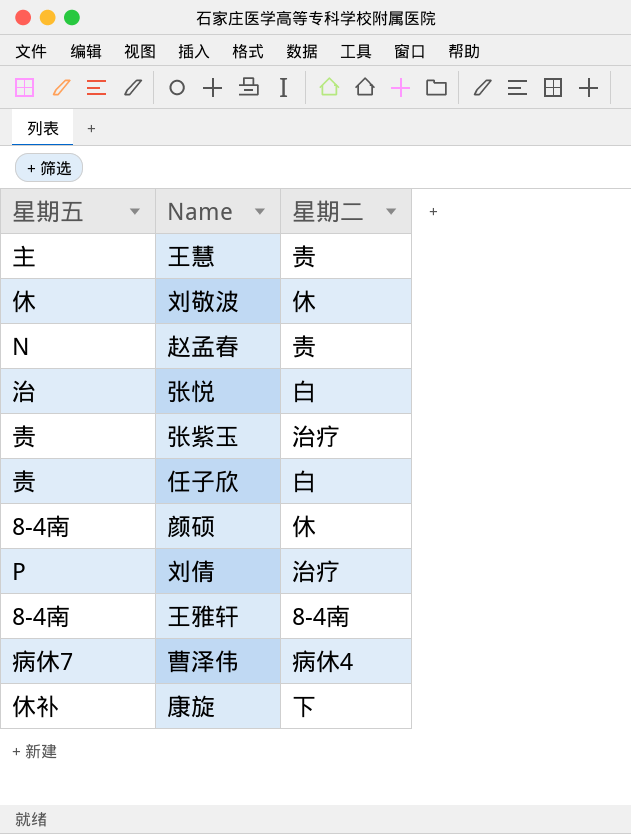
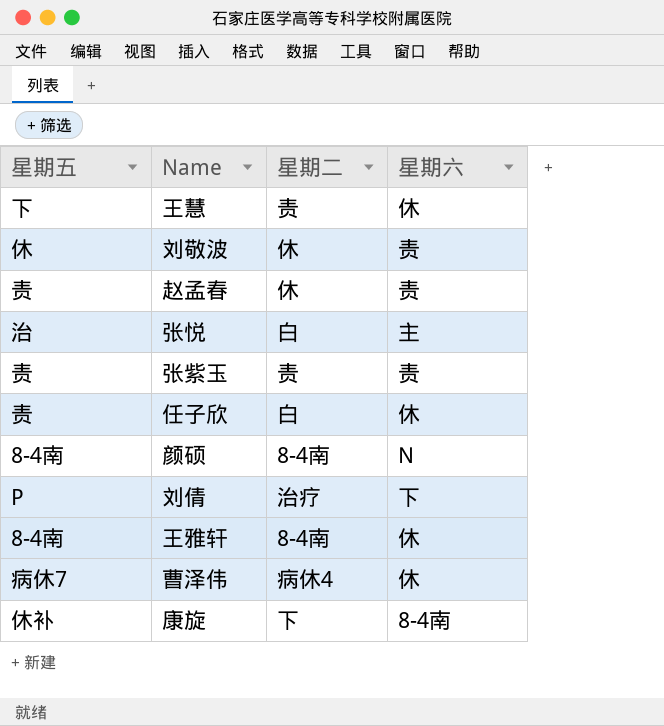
column 星期六 | position: none -> 4
王慧 | 星期五: 主 -> 下
赵孟春 | 星期五: N -> 责
赵孟春 | 星期二: 责 -> 休
张紫玉 | 星期二: 治疗 -> 责
颜硕 | 星期二: 休 -> 8-4南

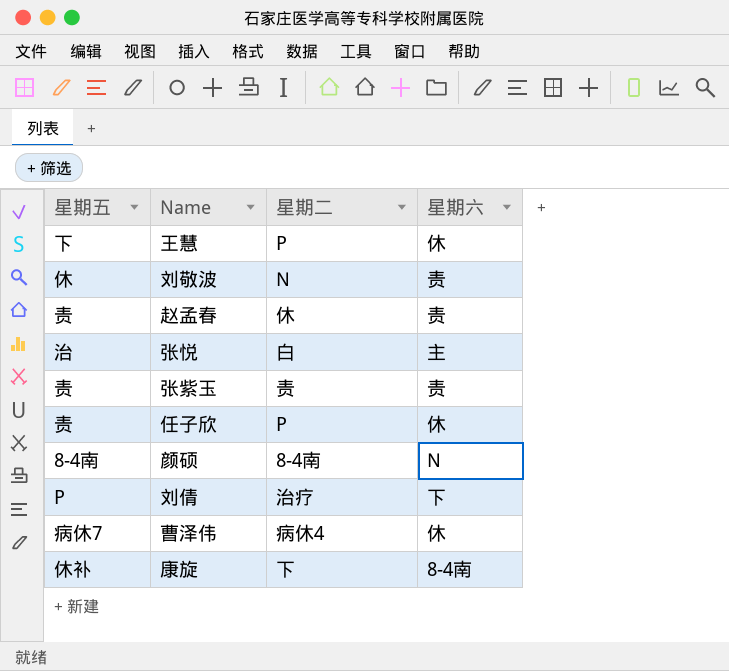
row 王雅轩: 8-4南 | 8-4南 | 休 -> none
王慧 | 星期二: 责 -> P
刘敬波 | 星期二: 休 -> N
任子欣 | 星期二: 白 -> P

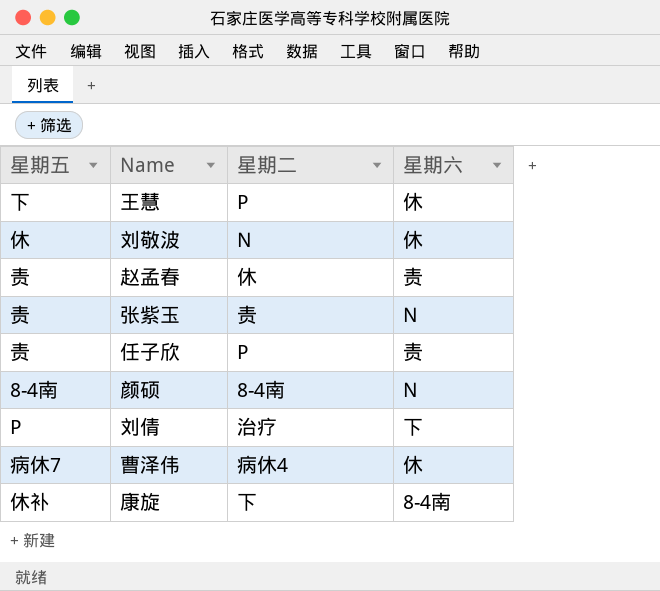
row 张悦: 治 | 白 | 主 -> none
刘敬波 | 星期六: 责 -> 休
张紫玉 | 星期六: 责 -> N
任子欣 | 星期六: 休 -> 责

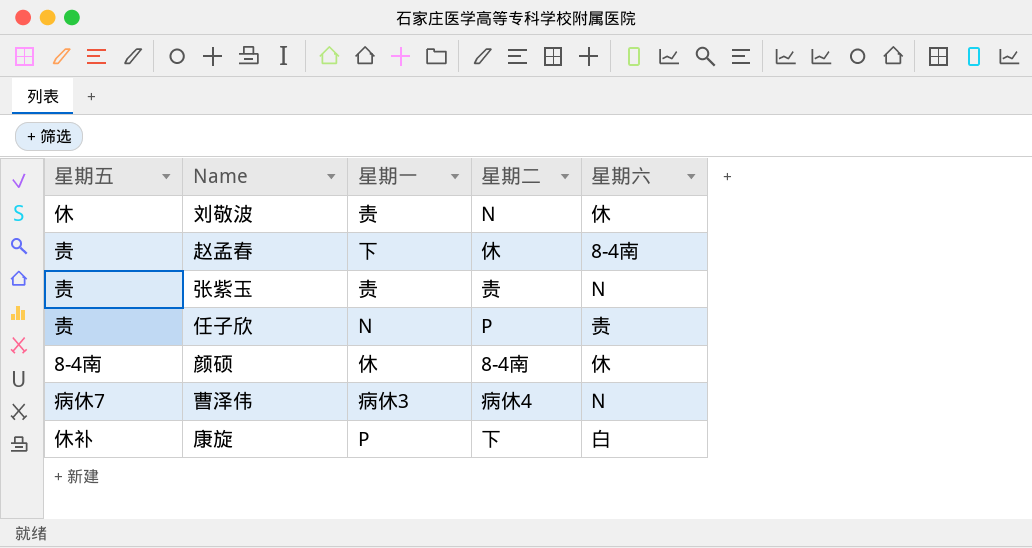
column 星期一 | position: none -> 3
row 王慧: 下 | P | 休 -> none
row 刘倩: P | 治疗 | 下 -> none
赵孟春 | 星期六: 责 -> 8-4南
颜硕 | 星期六: N -> 休
曹泽伟 | 星期六: 休 -> N
康旋 | 星期六: 8-4南 -> 白

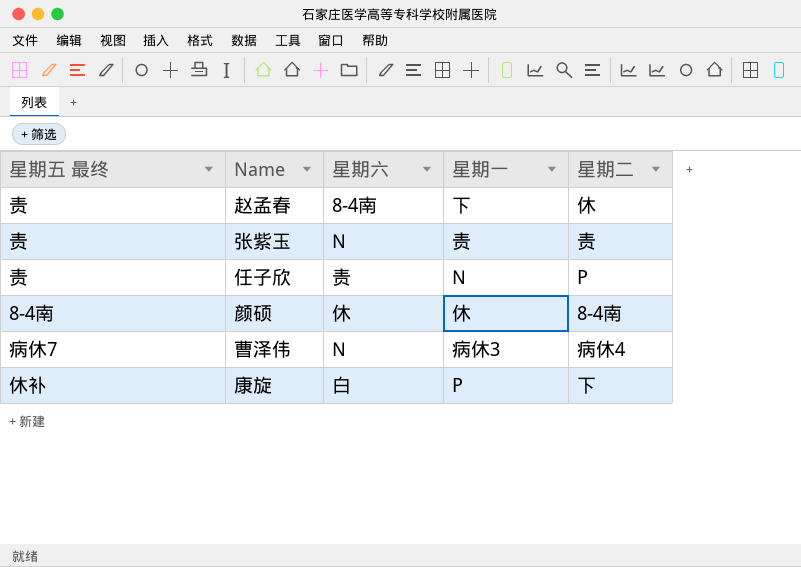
column name: 星期五 -> 星期五 最终
column 星期六 | position: 5 -> 3
row 刘敬波: 休 | 责 | N | 休 -> none

